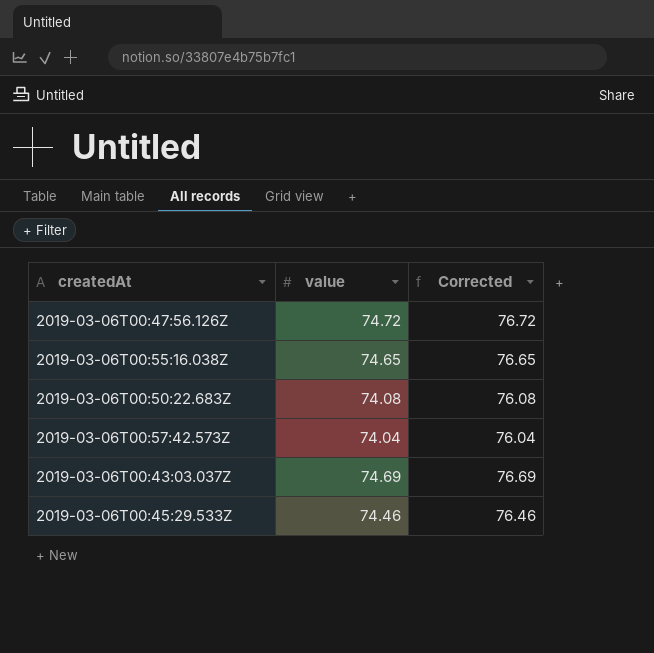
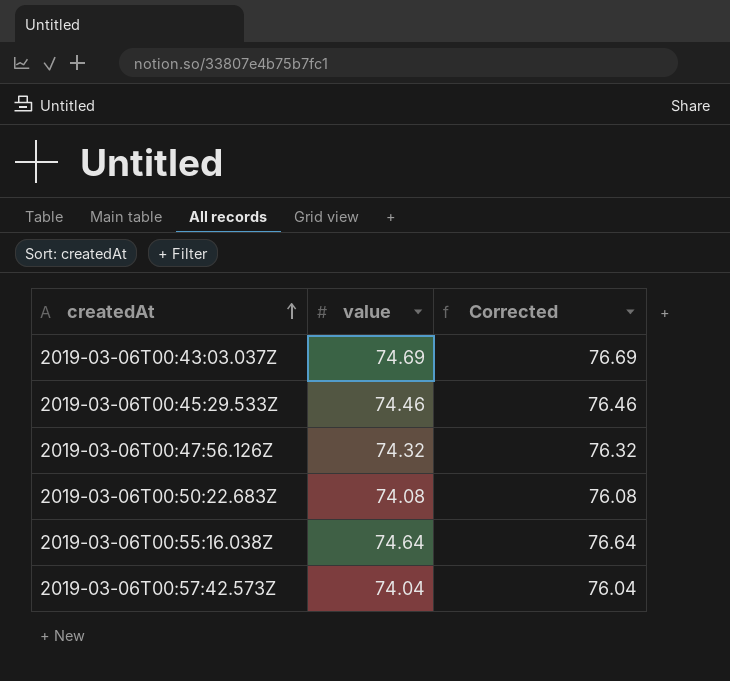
row order: none -> createdAt ascending
2019-03-06T00:47:56.126Z | value: 74.72 -> 74.32
2019-03-06T00:47:56.126Z | Corrected: 76.72 -> 76.32
2019-03-06T00:55:16.038Z | value: 74.65 -> 74.64
2019-03-06T00:55:16.038Z | Corrected: 76.65 -> 76.64

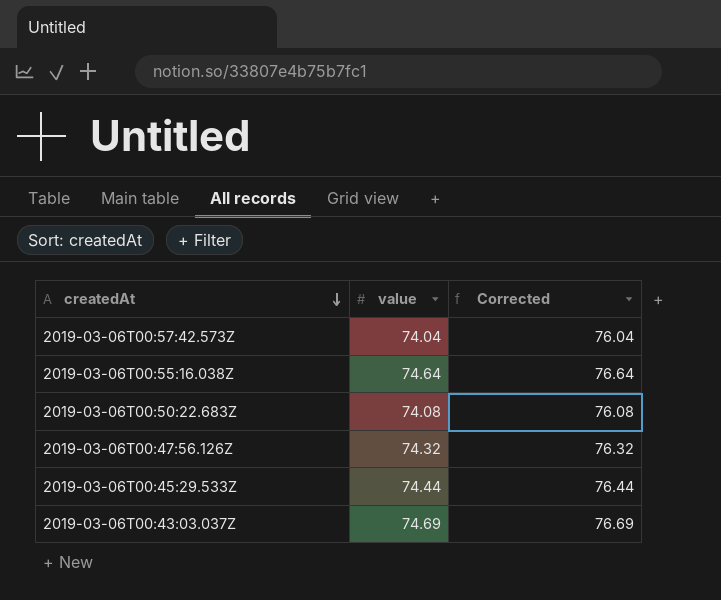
row order: createdAt ascending -> createdAt descending
2019-03-06T00:45:29.533Z | value: 74.46 -> 74.44
2019-03-06T00:45:29.533Z | Corrected: 76.46 -> 76.44

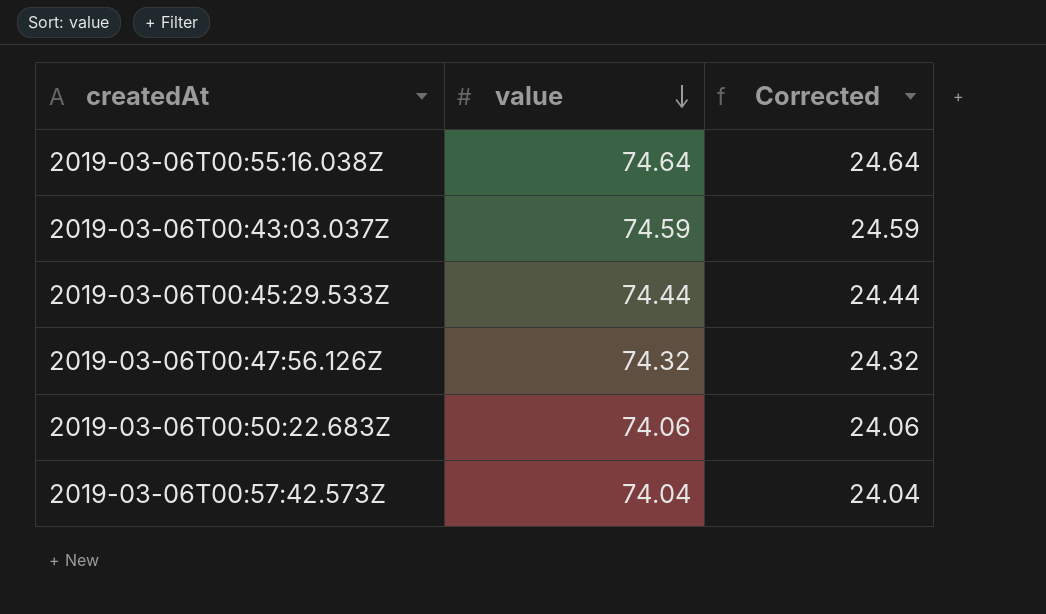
row order: createdAt descending -> value descending
column Corrected | formula: [value] + 2 -> [value] - 50
2019-03-06T00:43:03.037Z | value: 74.69 -> 74.59
2019-03-06T00:50:22.683Z | value: 74.08 -> 74.06

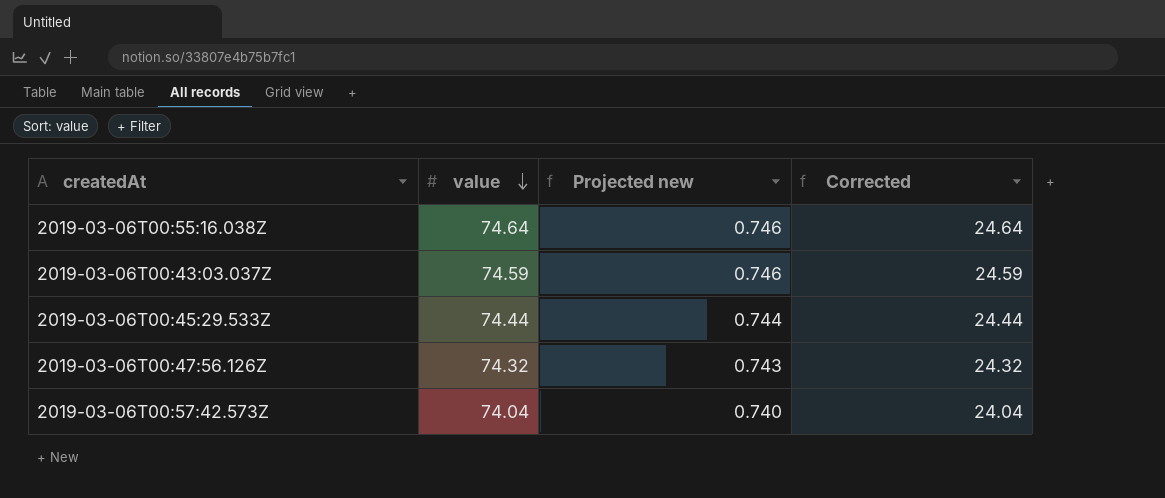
column Projected new | formula: none -> [value] * 0.01
row 2019-03-06T00:50:22.683Z: 74.06 | 24.06 -> none

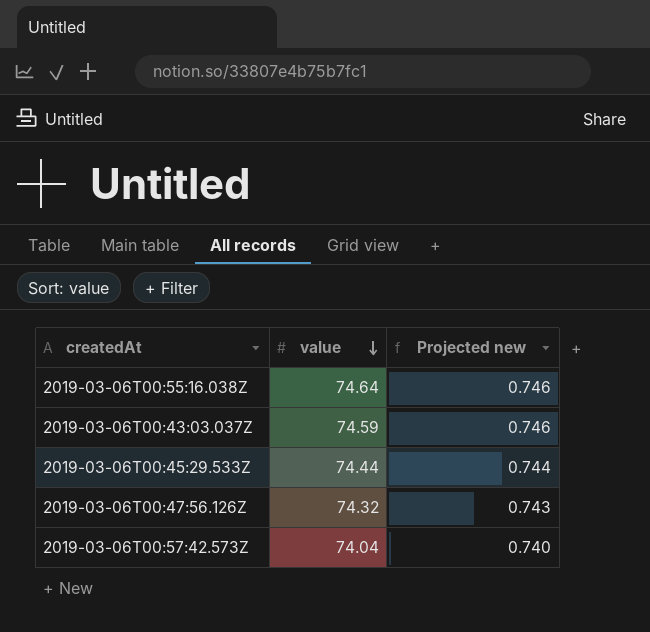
column Corrected | formula: [value] - 50 -> none

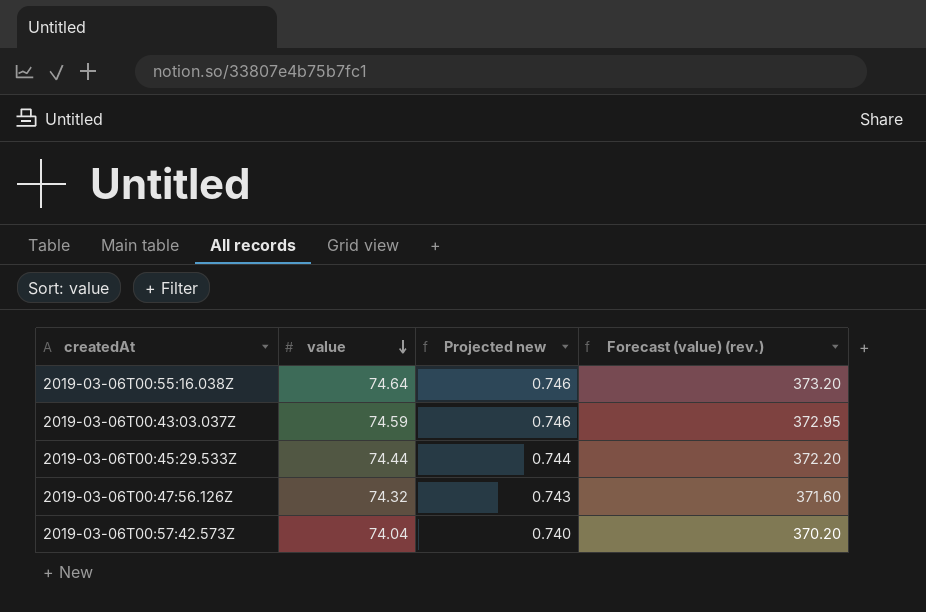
column Forecast (value) (rev.) | formula: none -> [value] * 5

